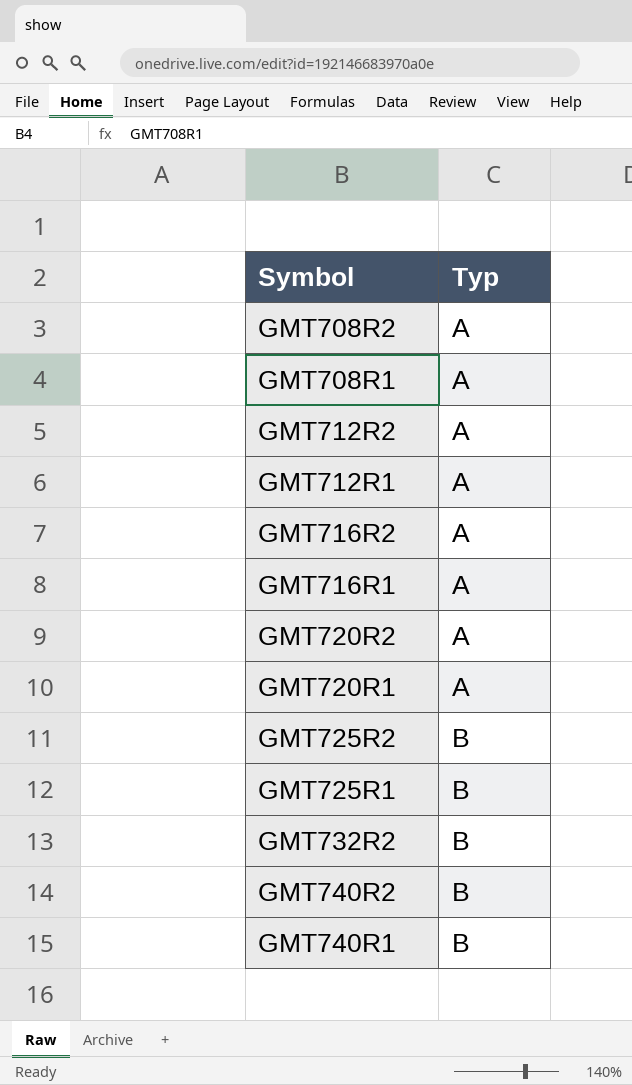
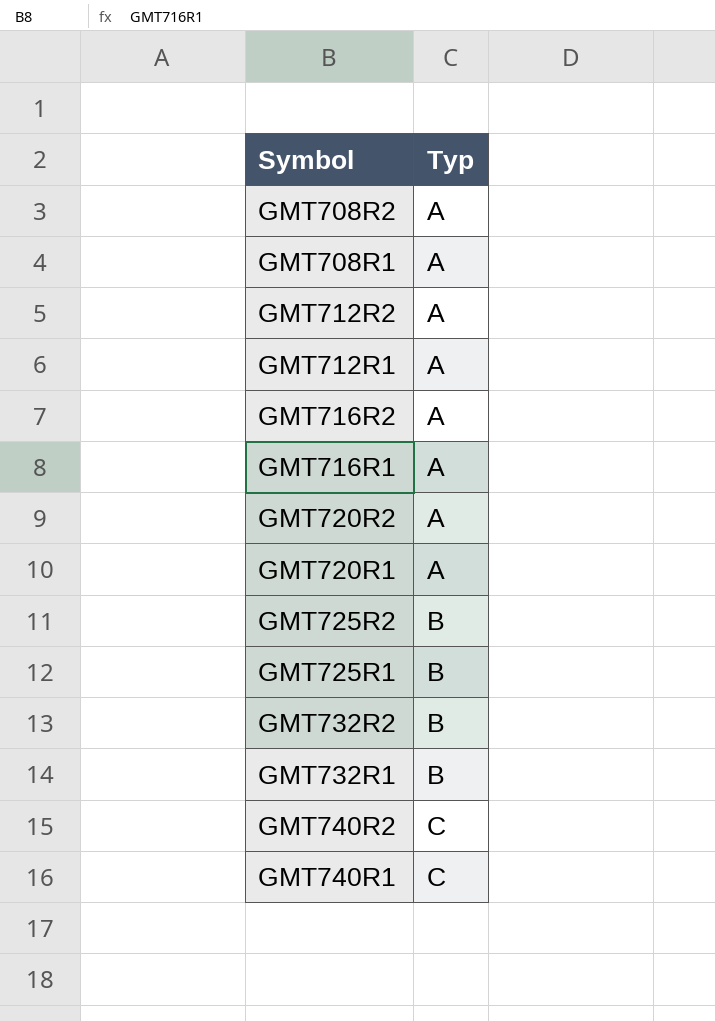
row GMT732R1: none -> B
GMT740R2 | Typ: B -> C
GMT740R1 | Typ: B -> C

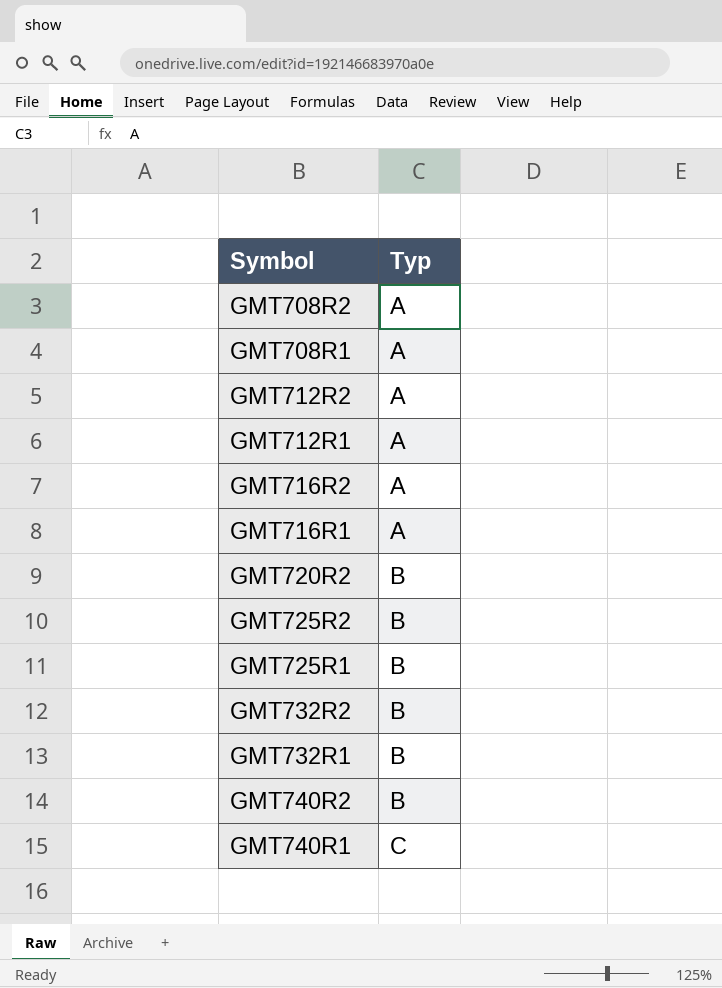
row GMT720R1: A -> none
GMT720R2 | Typ: A -> B
GMT740R2 | Typ: C -> B

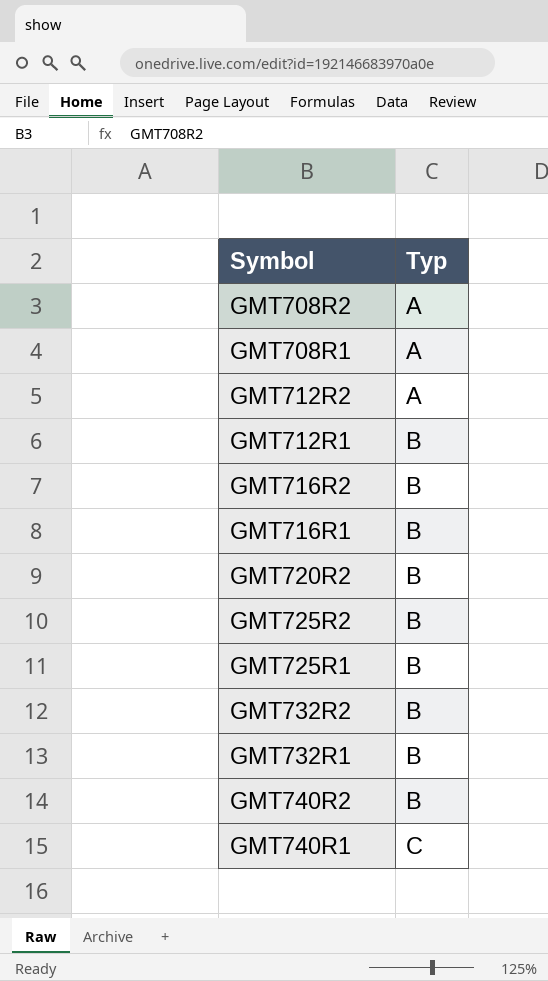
GMT712R1 | Typ: A -> B
GMT716R2 | Typ: A -> B
GMT716R1 | Typ: A -> B

